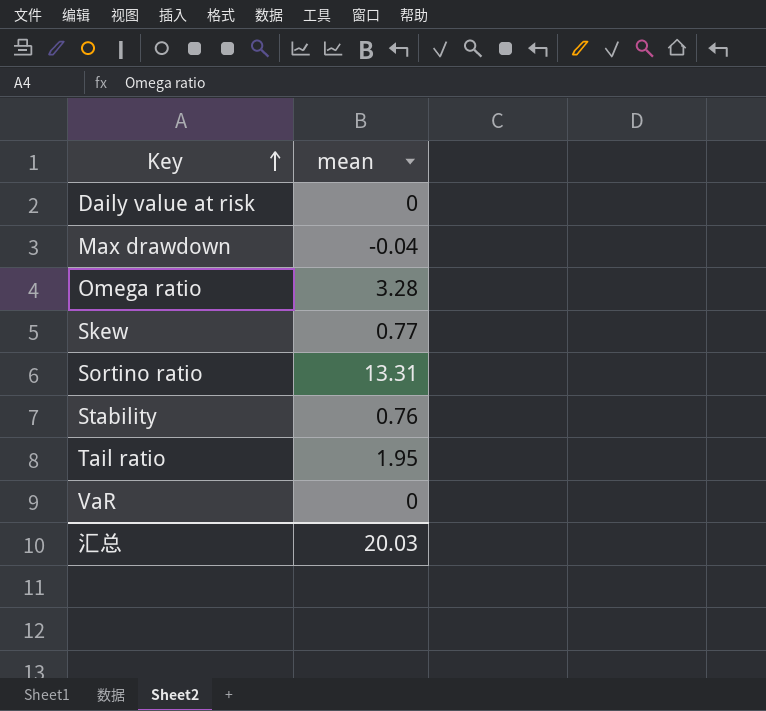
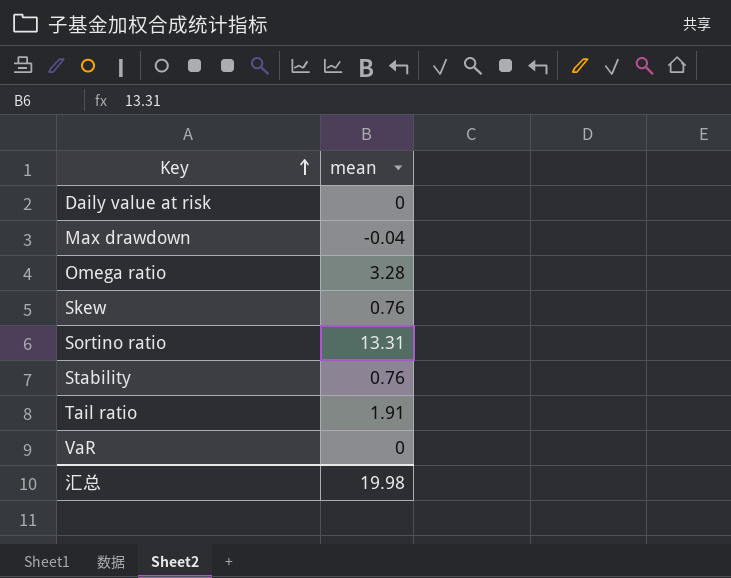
Skew | mean: 0.77 -> 0.76
Tail ratio | mean: 1.95 -> 1.91
汇总 | mean: 20.03 -> 19.98

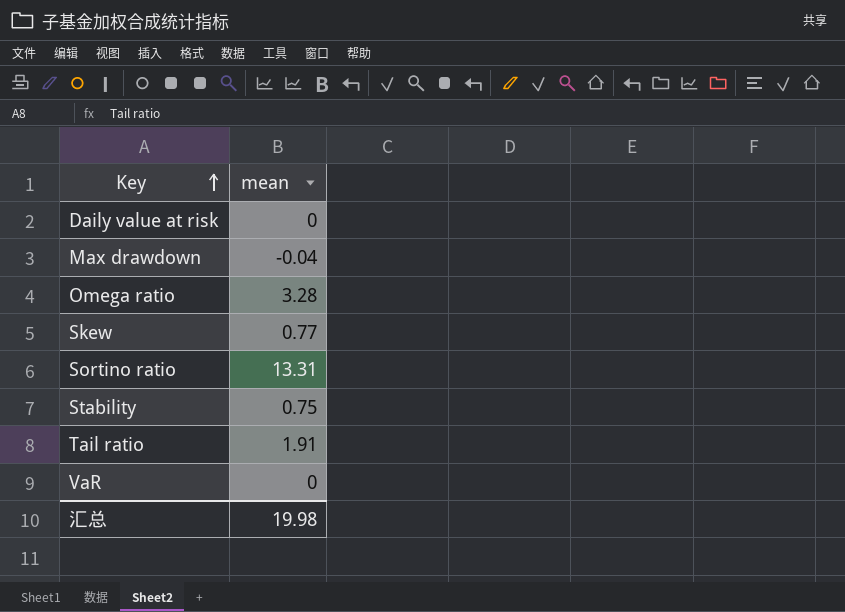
Skew | mean: 0.76 -> 0.77
Stability | mean: 0.76 -> 0.75

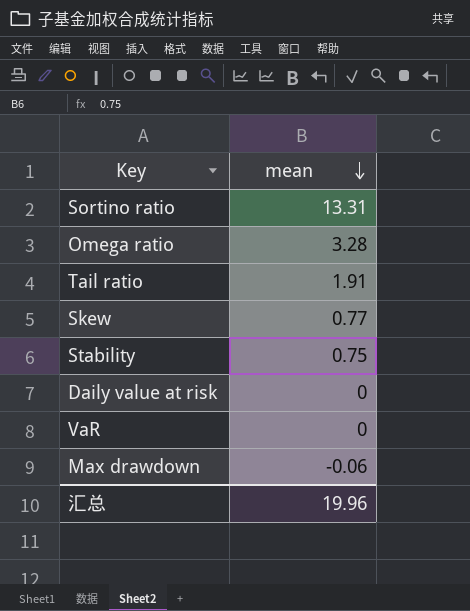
row order: Key ascending -> mean descending
Max drawdown | mean: -0.04 -> -0.06
汇总 | mean: 19.98 -> 19.96

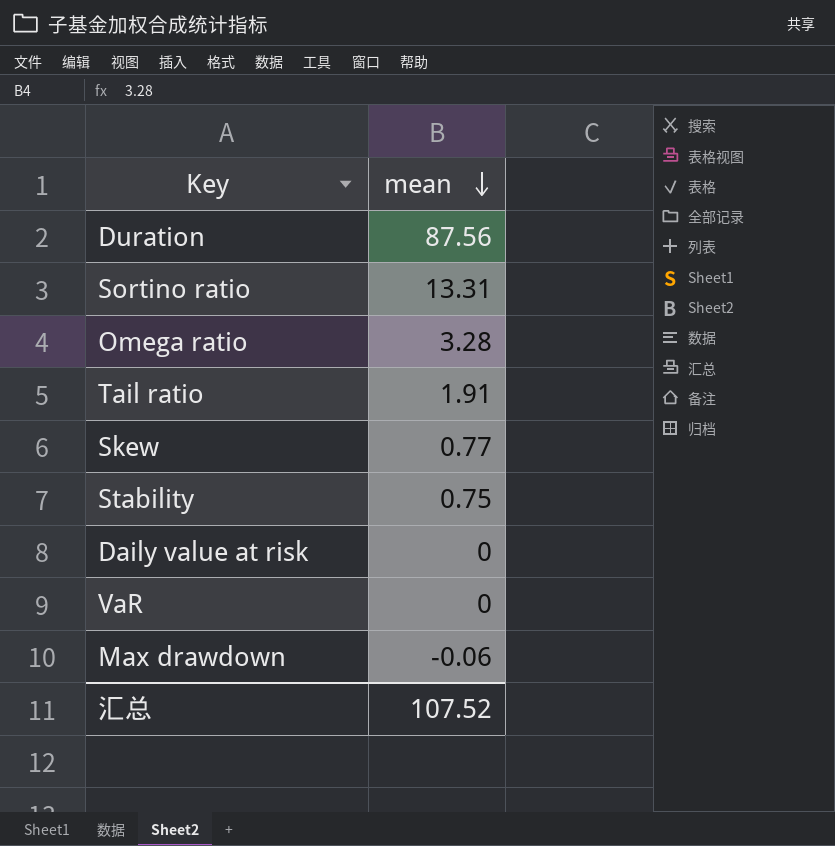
row Duration: none -> 87.56
汇总 | mean: 19.96 -> 107.52

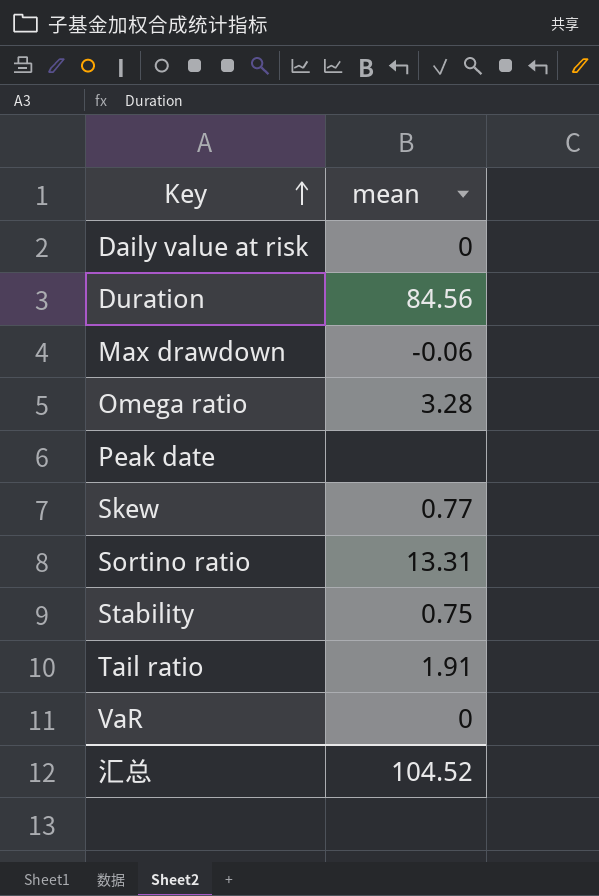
row order: mean descending -> Key ascending
Duration | mean: 87.56 -> 84.56
row Peak date: none -> none
汇总 | mean: 107.52 -> 104.52

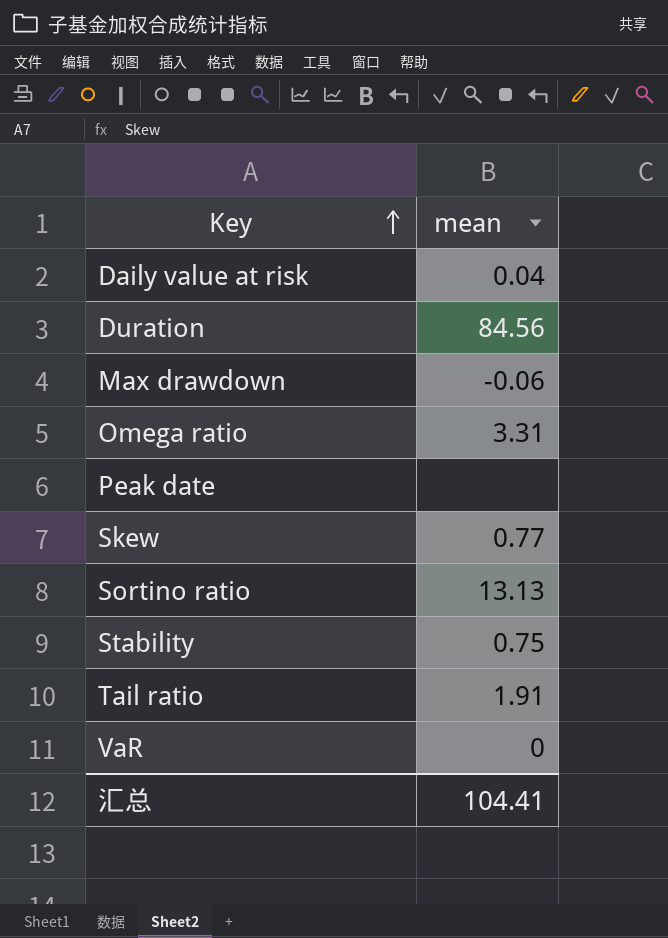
Daily value at risk | mean: 0 -> 0.04
Omega ratio | mean: 3.28 -> 3.31
Sortino ratio | mean: 13.31 -> 13.13
汇总 | mean: 104.52 -> 104.41

